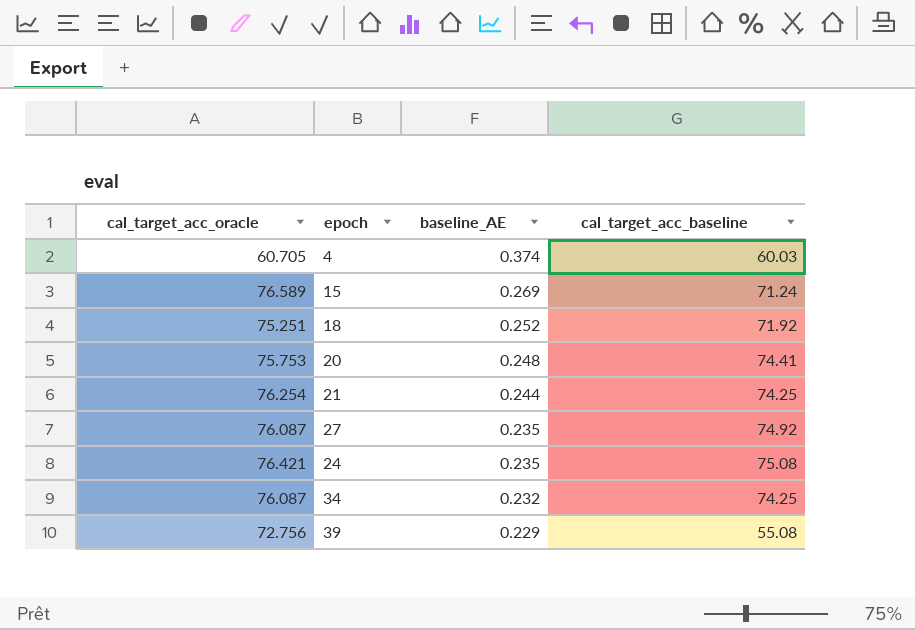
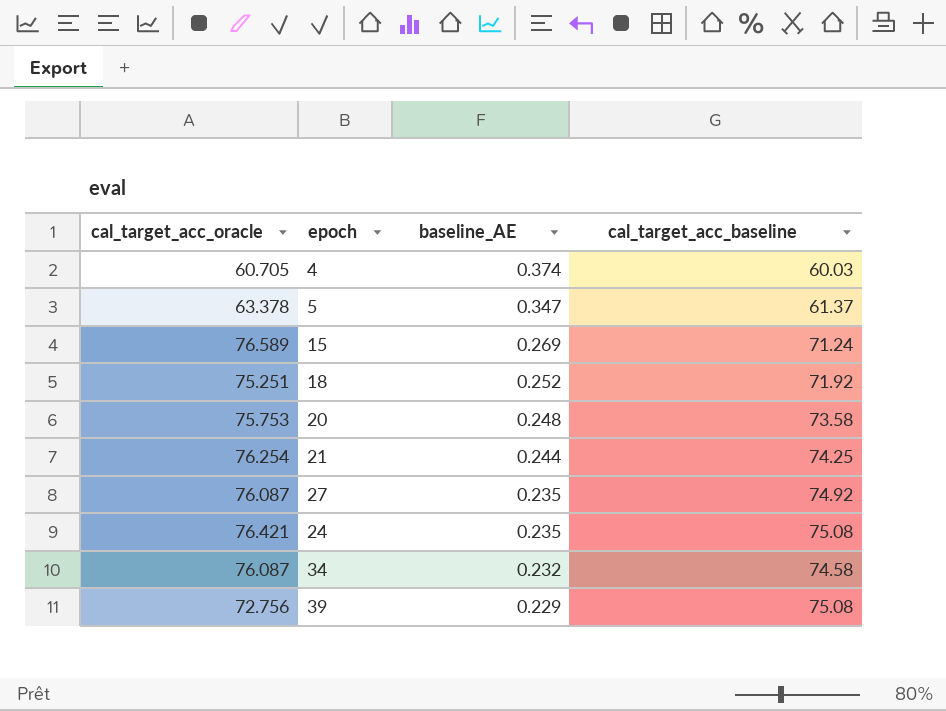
row 5: none -> 63.378 | 0.347 | 61.37
20 | cal_target_acc_baseline: 74.41 -> 73.58
34 | cal_target_acc_baseline: 74.25 -> 74.58
39 | cal_target_acc_baseline: 55.08 -> 75.08

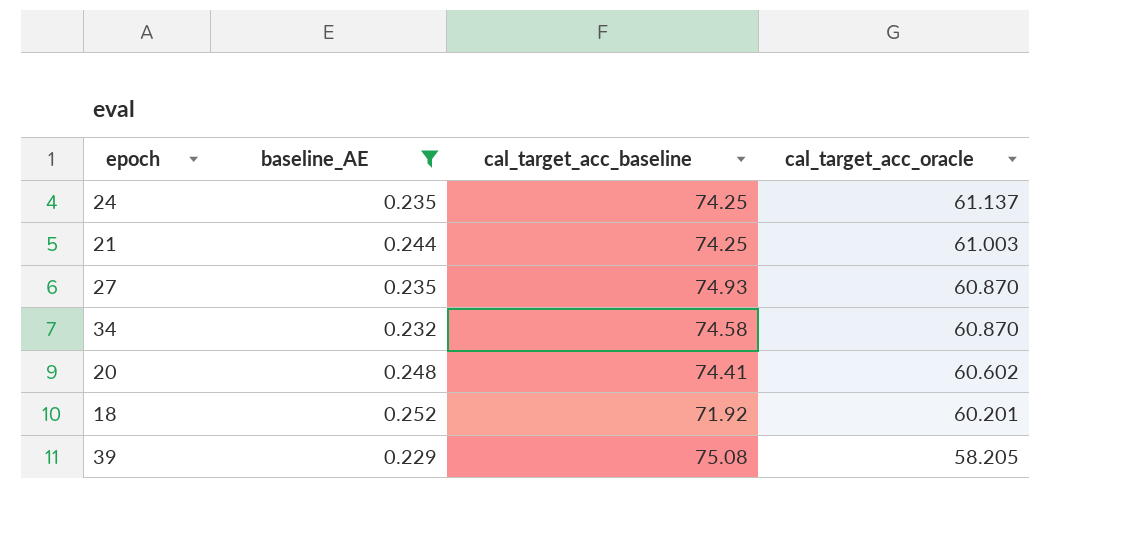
filter: none -> baseline_AE <= 0.252
row order: baseline_AE descending -> cal_target_acc_oracle descending
column cal_target_acc_oracle | position: 1 -> 4
24 | cal_target_acc_baseline: 75.08 -> 74.25
24 | cal_target_acc_oracle: 76.421 -> 61.137
21 | cal_target_acc_oracle: 76.254 -> 61.003
27 | cal_target_acc_baseline: 74.92 -> 74.93
27 | cal_target_acc_oracle: 76.087 -> 60.870
34 | cal_target_acc_oracle: 76.087 -> 60.870
20 | cal_target_acc_baseline: 73.58 -> 74.41
20 | cal_target_acc_oracle: 75.753 -> 60.602
18 | cal_target_acc_oracle: 75.251 -> 60.201
39 | cal_target_acc_oracle: 72.756 -> 58.205

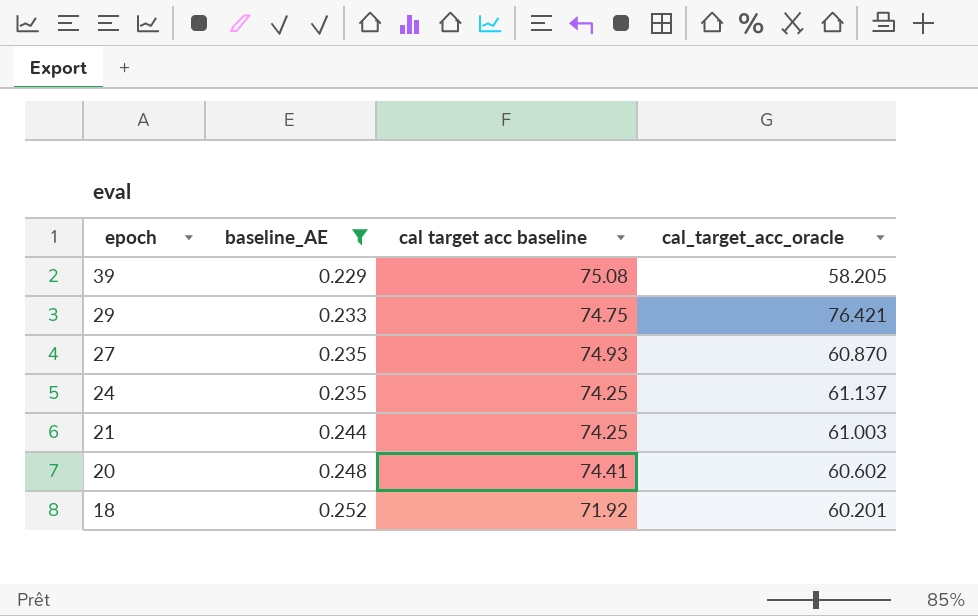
row order: cal_target_acc_oracle descending -> epoch descending
column name: cal_target_acc_baseline -> cal target acc baseline
row 34: 0.232 | 74.58 | 60.870 -> none
row 29: none -> 0.233 | 74.75 | 76.421

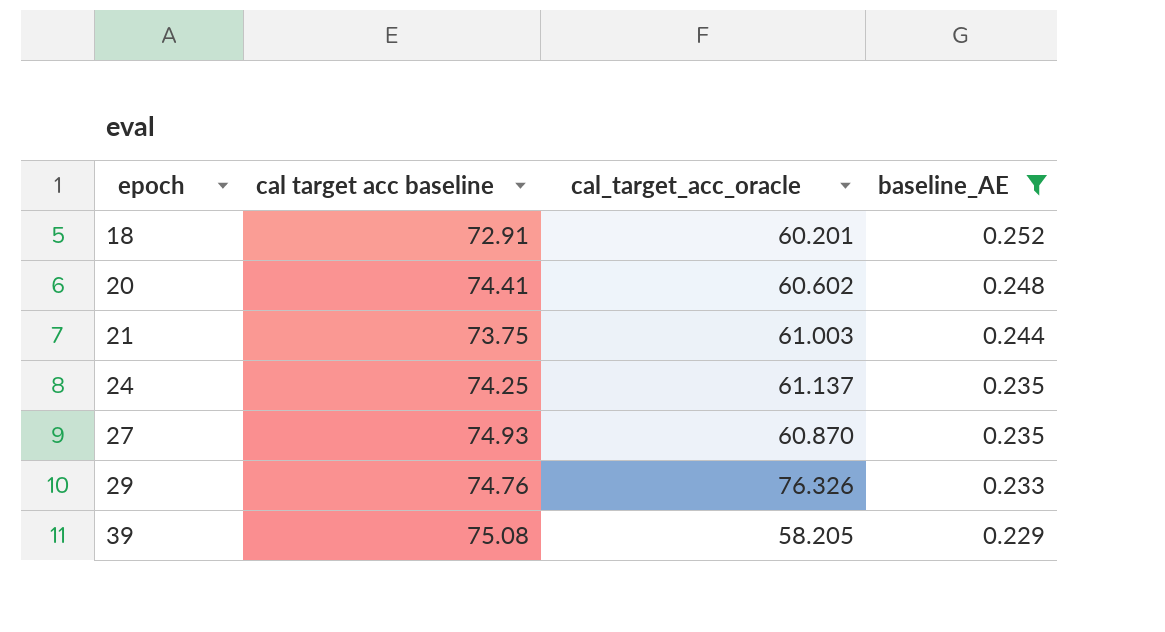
row order: epoch descending -> epoch ascending
column baseline_AE | position: 2 -> 4
18 | cal target acc baseline: 71.92 -> 72.91
21 | cal target acc baseline: 74.25 -> 73.75
29 | cal target acc baseline: 74.75 -> 74.76
29 | cal_target_acc_oracle: 76.421 -> 76.326

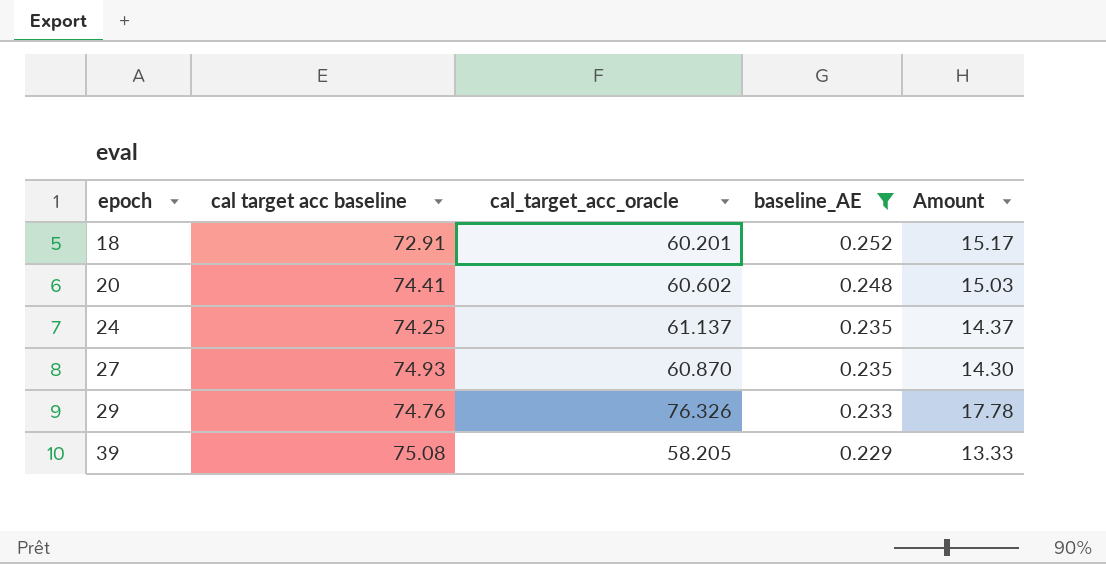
column Amount | formula: none -> [cal_target_acc_oracle] * [baseline_AE]
row 21: 73.75 | 61.003 | 0.244 -> none

